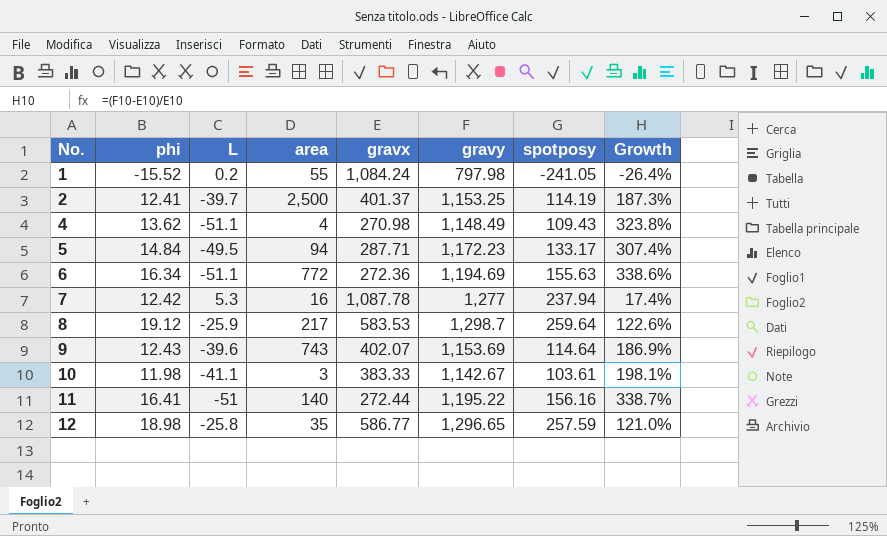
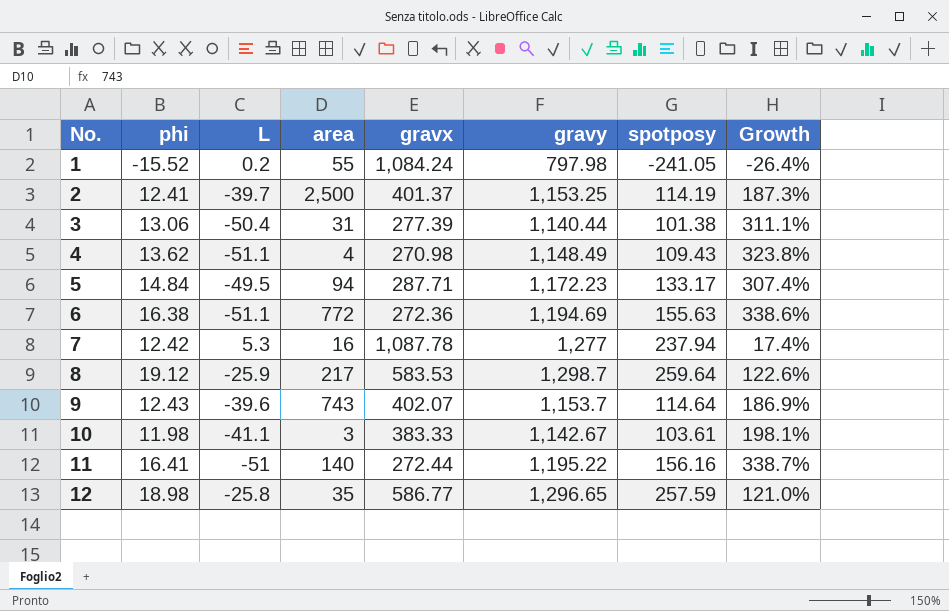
row 3: none -> 13.06 | -50.4 | 31 | 277.39 | 1,140.44 | 101.38 | 311.1%
6 | phi: 16.34 -> 16.38
9 | gravy: 1,153.69 -> 1,153.7

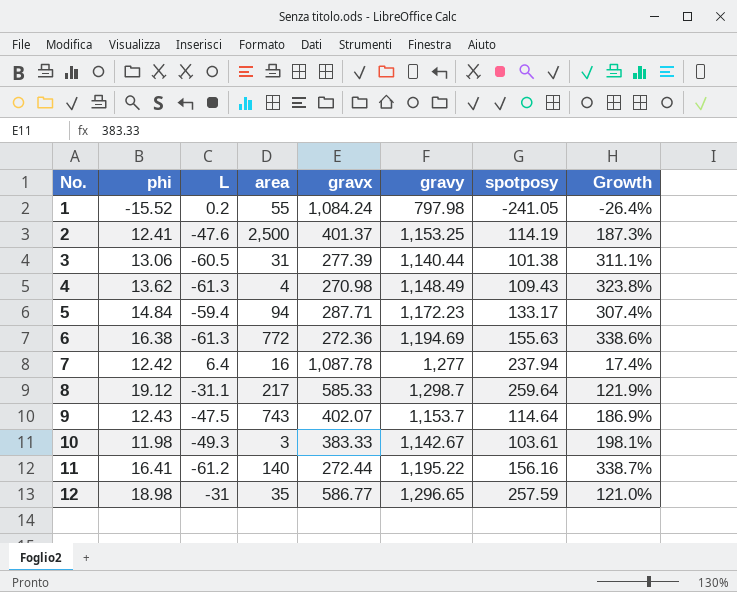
2 | L: -39.7 -> -47.6
3 | L: -50.4 -> -60.5
4 | L: -51.1 -> -61.3
5 | L: -49.5 -> -59.4
6 | L: -51.1 -> -61.3
7 | L: 5.3 -> 6.4
8 | L: -25.9 -> -31.1
8 | gravx: 583.53 -> 585.33
8 | Growth: 122.6% -> 121.9%
9 | L: -39.6 -> -47.5
10 | L: -41.1 -> -49.3
11 | L: -51 -> -61.2
12 | L: -25.8 -> -31

